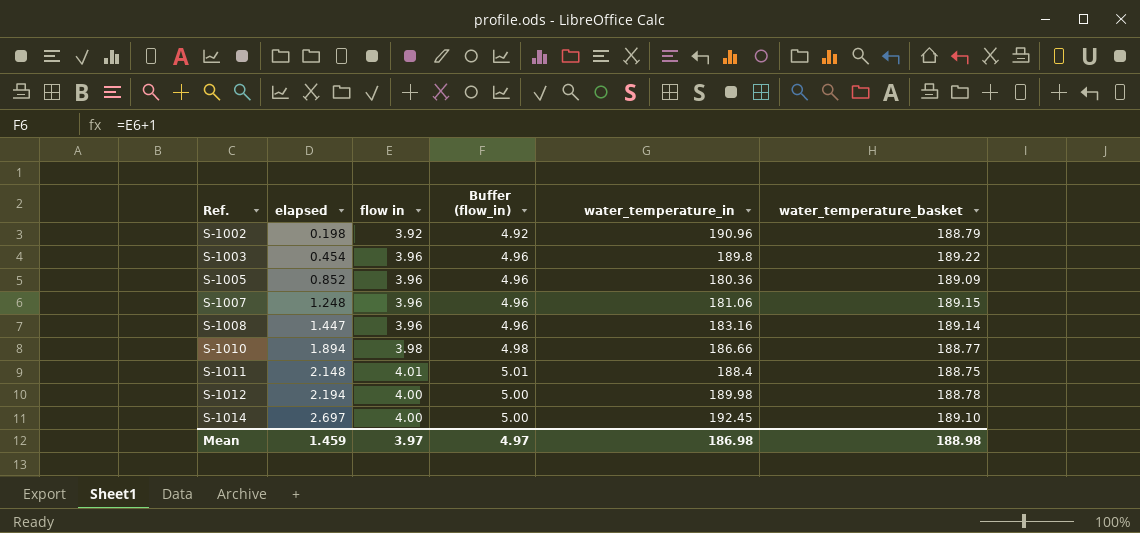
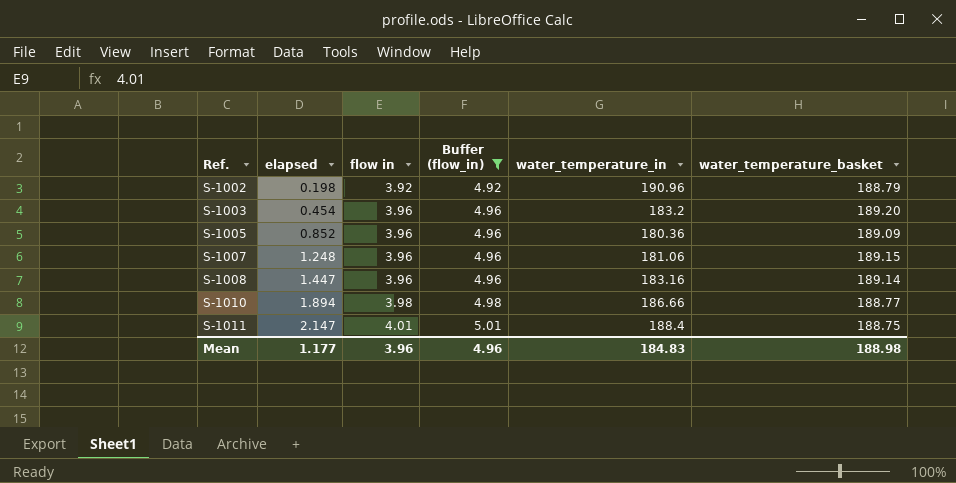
filter: none -> Buffer (flow_in) != 5.00
S-1003 | water_temperature_in: 189.8 -> 183.2
S-1003 | water_temperature_basket: 189.22 -> 189.20
S-1011 | elapsed: 2.148 -> 2.147
Mean | elapsed: 1.459 -> 1.177
Mean | flow in: 3.97 -> 3.96
Mean | Buffer (flow_in): 4.97 -> 4.96
Mean | water_temperature_in: 186.98 -> 184.83

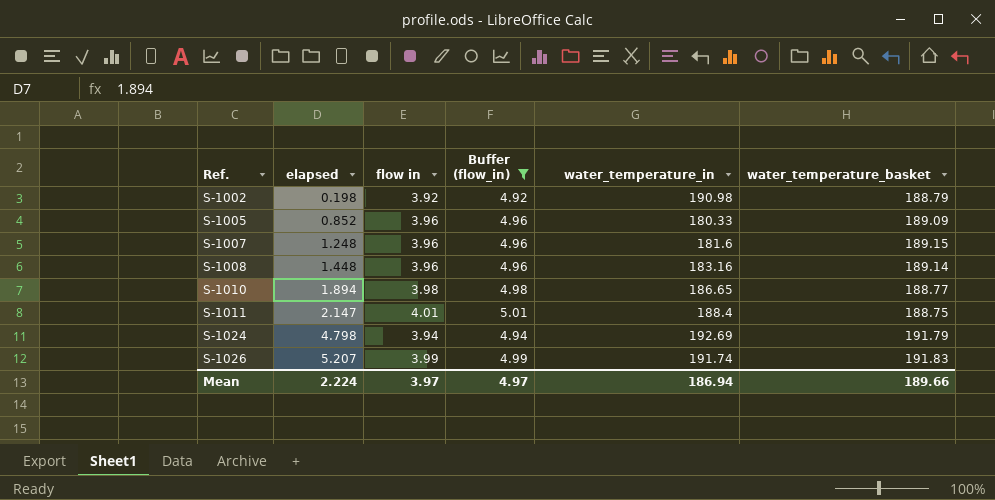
row S-1003: 0.454 | 3.96 | 4.96 | 183.2 | 189.20 -> none
S-1002 | water_temperature_in: 190.96 -> 190.98
S-1005 | water_temperature_in: 180.36 -> 180.33
S-1007 | water_temperature_in: 181.06 -> 181.6
S-1008 | elapsed: 1.447 -> 1.448
S-1010 | water_temperature_in: 186.66 -> 186.65
row S-1024: none -> 4.798 | 3.94 | 4.94 | 192.69 | 191.79
row S-1026: none -> 5.207 | 3.99 | 4.99 | 191.74 | 191.83
Mean | elapsed: 1.177 -> 2.224
Mean | flow in: 3.96 -> 3.97
Mean | Buffer (flow_in): 4.96 -> 4.97
Mean | water_temperature_in: 184.83 -> 186.94
Mean | water_temperature_basket: 188.98 -> 189.66

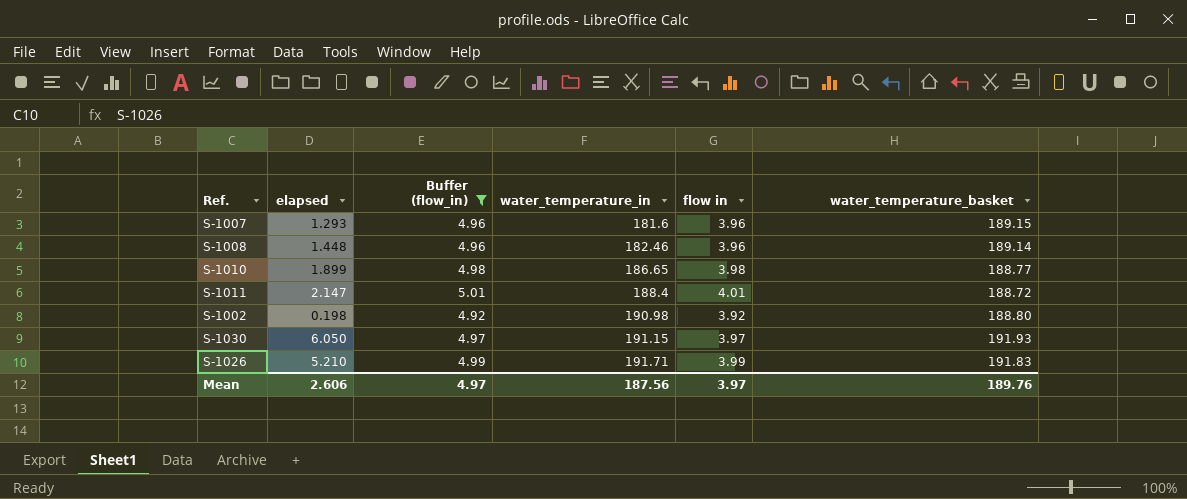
row order: Ref. ascending -> water_temperature_in ascending
column flow in | position: 3 -> 5
row S-1005: 0.852 | 3.96 | 4.96 | 180.33 | 189.09 -> none
row S-1024: 4.798 | 3.94 | 4.94 | 192.69 | 191.79 -> none
S-1007 | elapsed: 1.248 -> 1.293
S-1008 | water_temperature_in: 183.16 -> 182.46
S-1010 | elapsed: 1.894 -> 1.899
S-1011 | water_temperature_basket: 188.75 -> 188.72
S-1002 | water_temperature_basket: 188.79 -> 188.80
row S-1030: none -> 6.050 | 4.97 | 191.15 | 3.97 | 191.93
S-1026 | elapsed: 5.207 -> 5.210
S-1026 | water_temperature_in: 191.74 -> 191.71
Mean | elapsed: 2.224 -> 2.606
Mean | water_temperature_in: 186.94 -> 187.56
Mean | water_temperature_basket: 189.66 -> 189.76

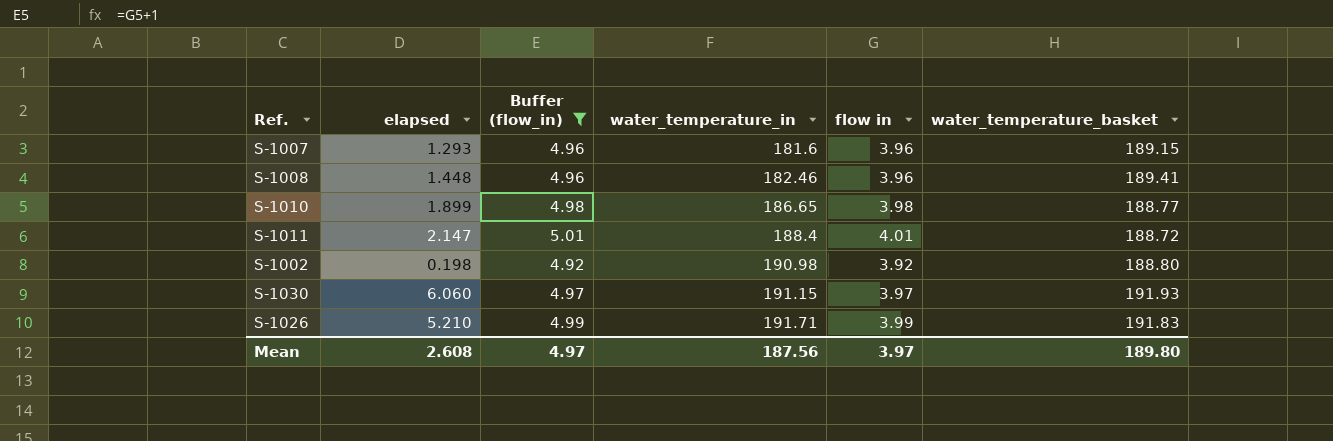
S-1008 | water_temperature_basket: 189.14 -> 189.41
S-1030 | elapsed: 6.050 -> 6.060
Mean | elapsed: 2.606 -> 2.608
Mean | water_temperature_basket: 189.76 -> 189.80

